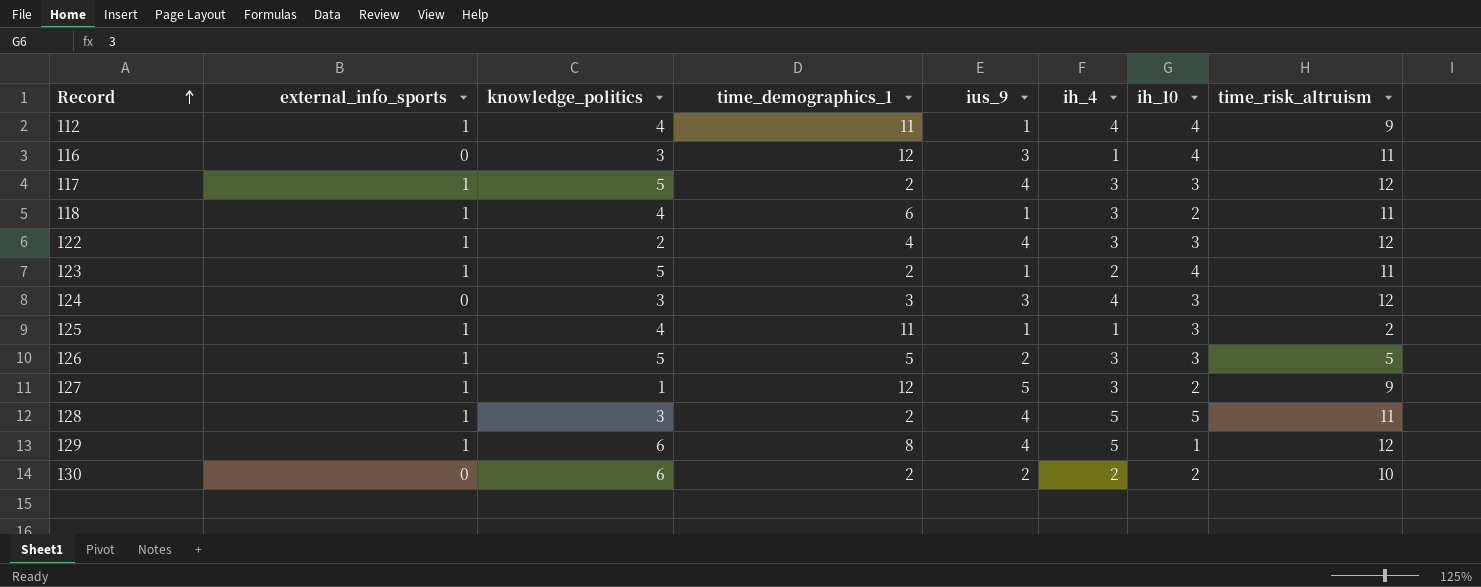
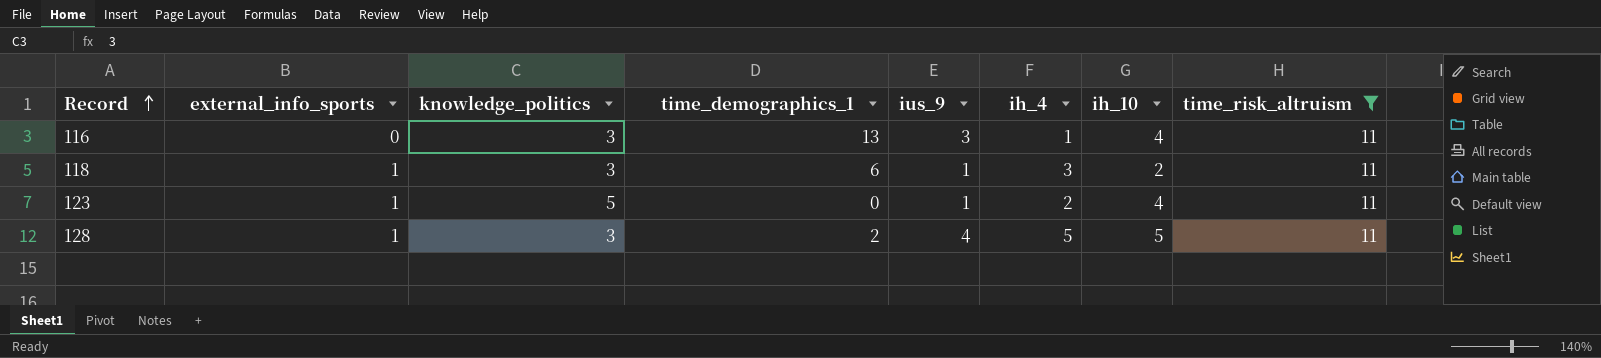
filter: none -> time_risk_altruism = 11
116 | time_demographics_1: 12 -> 13
118 | knowledge_politics: 4 -> 3
123 | time_demographics_1: 2 -> 0

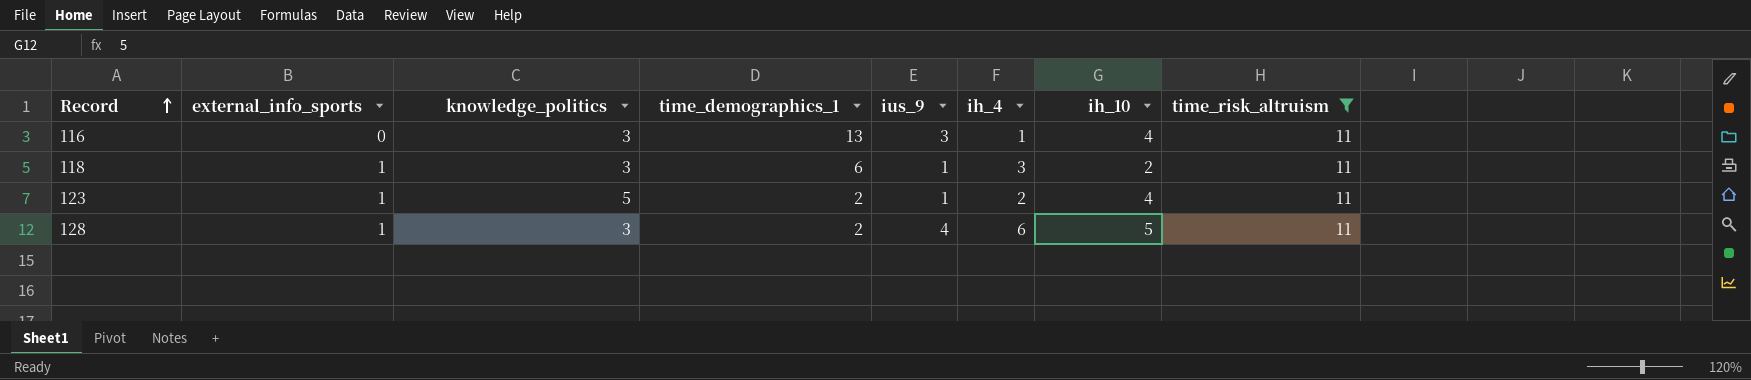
123 | time_demographics_1: 0 -> 2
128 | ih_4: 5 -> 6

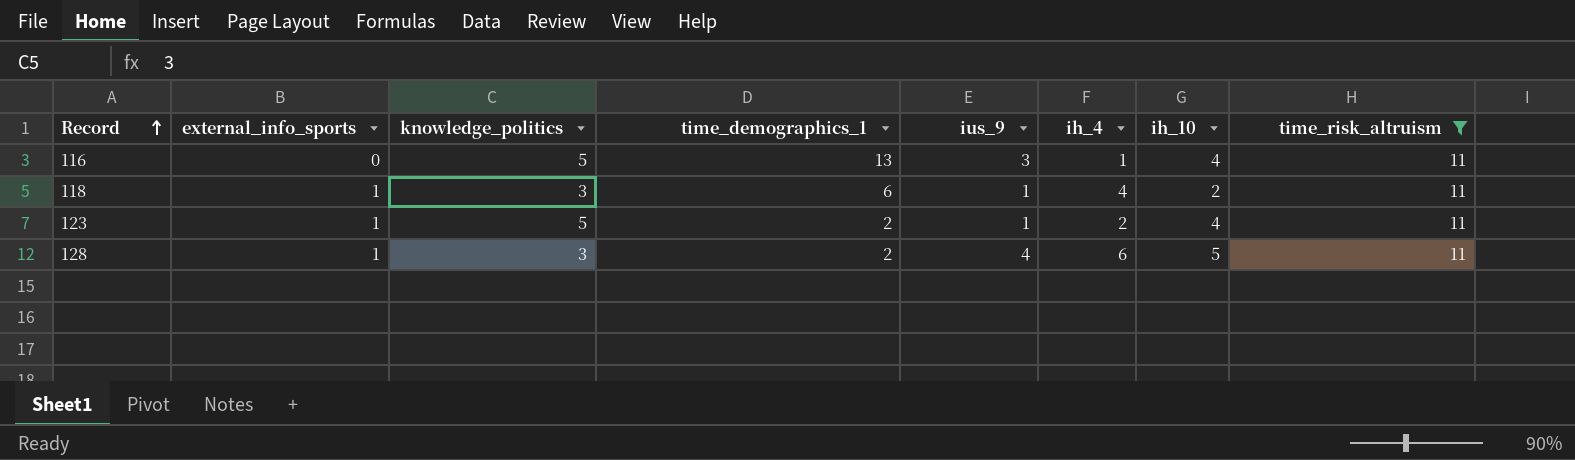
116 | knowledge_politics: 3 -> 5
118 | ih_4: 3 -> 4

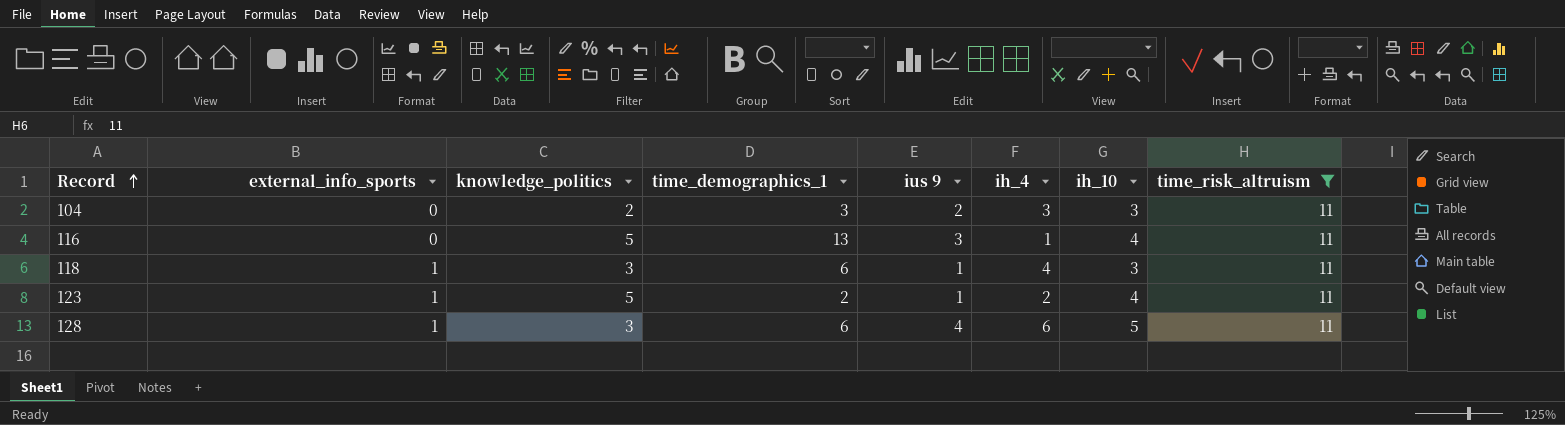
column name: ius_9 -> ius 9
row 104: none -> 0 | 2 | 3 | 2 | 3 | 3 | 11
118 | ih_10: 2 -> 3
128 | time_demographics_1: 2 -> 6

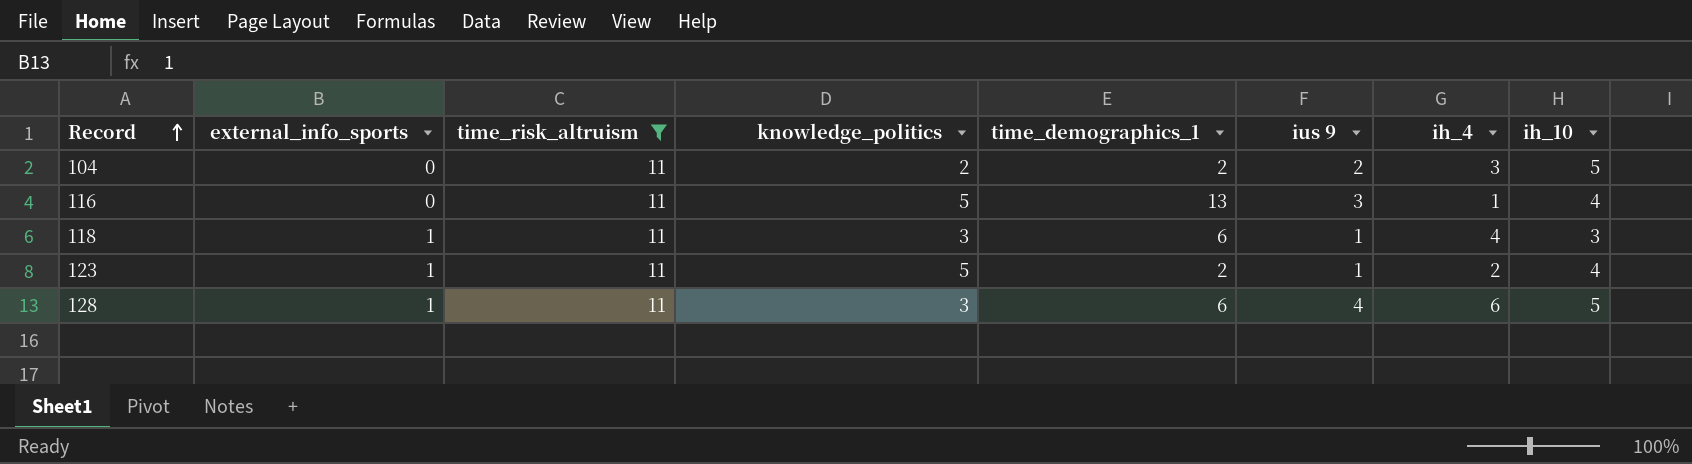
column time_risk_altruism | position: 8 -> 3
104 | time_demographics_1: 3 -> 2
104 | ih_10: 3 -> 5

